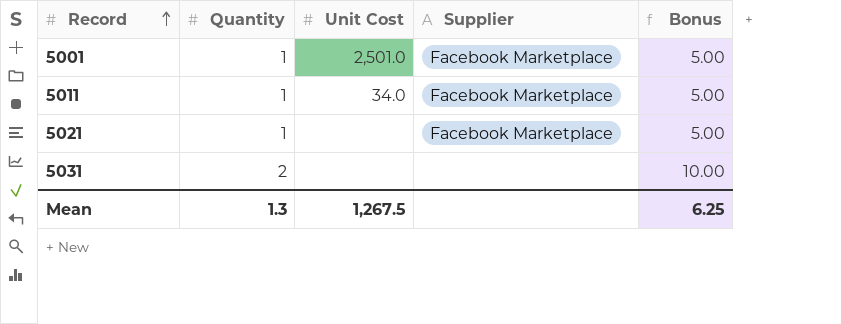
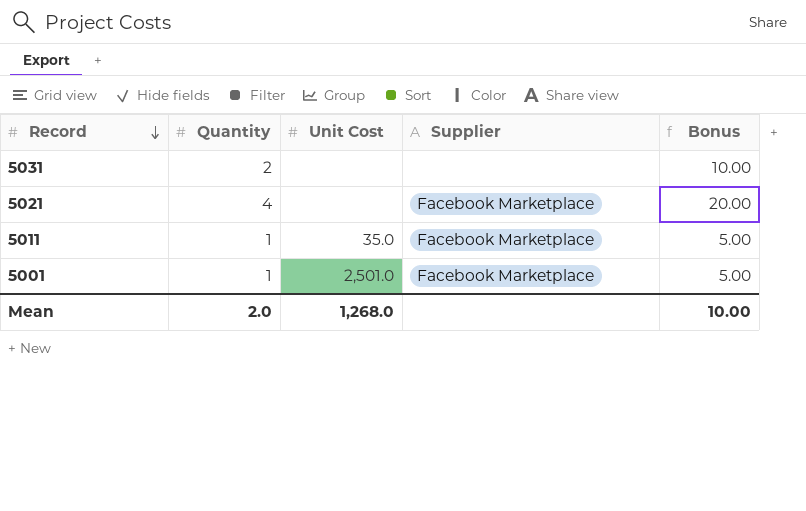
row order: Record ascending -> Record descending
5021 | Quantity: 1 -> 4
5021 | Bonus: 5.00 -> 20.00
5011 | Unit Cost: 34.0 -> 35.0
Mean | Quantity: 1.3 -> 2.0
Mean | Unit Cost: 1,267.5 -> 1,268.0
Mean | Bonus: 6.25 -> 10.00

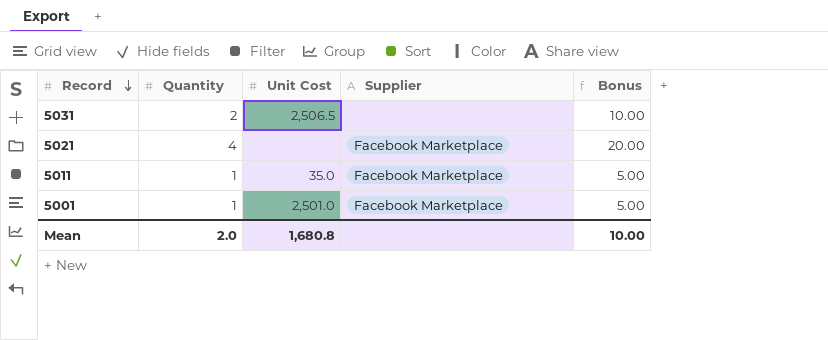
5031 | Unit Cost: none -> 2,506.5
Mean | Unit Cost: 1,268.0 -> 1,680.8

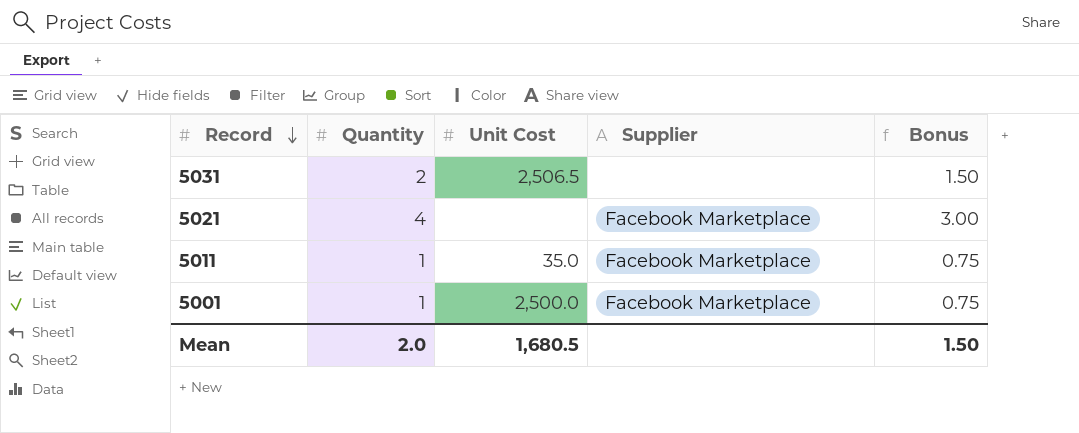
column Bonus | formula: [Quantity] * 5 -> [Quantity] * 0.75
5001 | Unit Cost: 2,501.0 -> 2,500.0
Mean | Unit Cost: 1,680.8 -> 1,680.5
Mean | Bonus: 10.00 -> 1.50

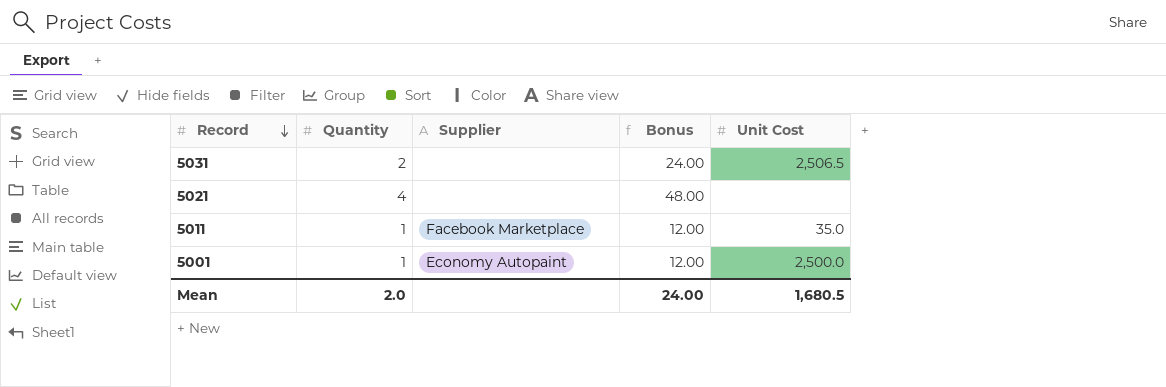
column Bonus | formula: [Quantity] * 0.75 -> [Quantity] * 12
column Unit Cost | position: 3 -> 5
5021 | Supplier: Facebook Marketplace -> none
5001 | Supplier: Facebook Marketplace -> Economy Autopaint
Mean | Bonus: 1.50 -> 24.00

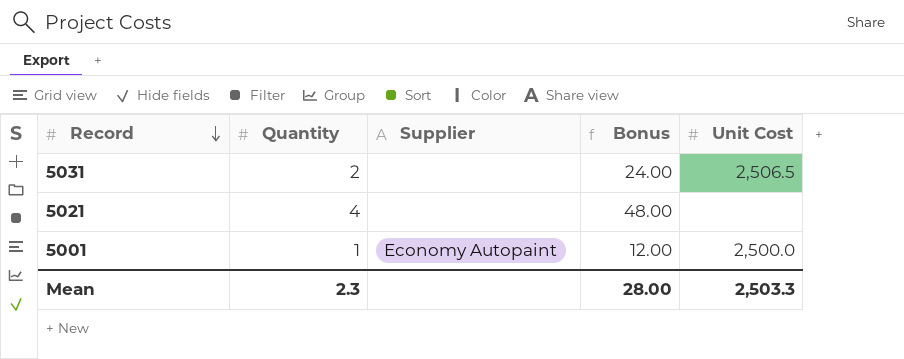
row 5011: 1 | Facebook Marketplace | 12.00 | 35.0 -> none
Mean | Quantity: 2.0 -> 2.3
Mean | Bonus: 24.00 -> 28.00
Mean | Unit Cost: 1,680.5 -> 2,503.3

